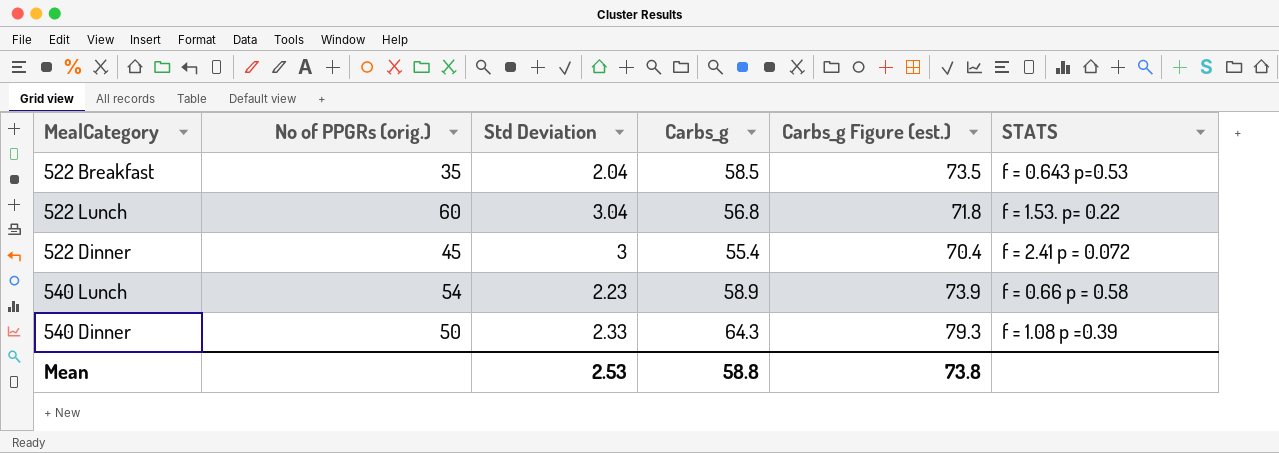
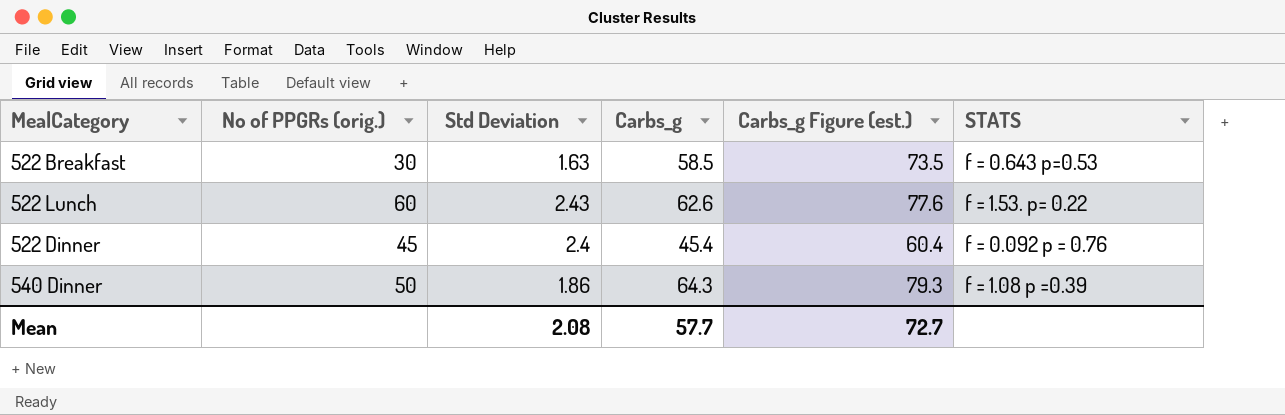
row 540 Lunch: 54 | 2.23 | 58.9 | 73.9 | f = 0.66 p = 0.58 -> none
522 Breakfast | No of PPGRs (orig.): 35 -> 30
522 Breakfast | Std Deviation: 2.04 -> 1.63
522 Lunch | Std Deviation: 3.04 -> 2.43
522 Lunch | Carbs_g: 56.8 -> 62.6
522 Lunch | Carbs_g Figure (est.): 71.8 -> 77.6
522 Dinner | Std Deviation: 3 -> 2.4
522 Dinner | Carbs_g: 55.4 -> 45.4
522 Dinner | Carbs_g Figure (est.): 70.4 -> 60.4
522 Dinner | STATS: f = 2.41 p = 0.072 -> f = 0.092 p = 0.76
540 Dinner | Std Deviation: 2.33 -> 1.86
Mean | Std Deviation: 2.53 -> 2.08
Mean | Carbs_g: 58.8 -> 57.7
Mean | Carbs_g Figure (est.): 73.8 -> 72.7

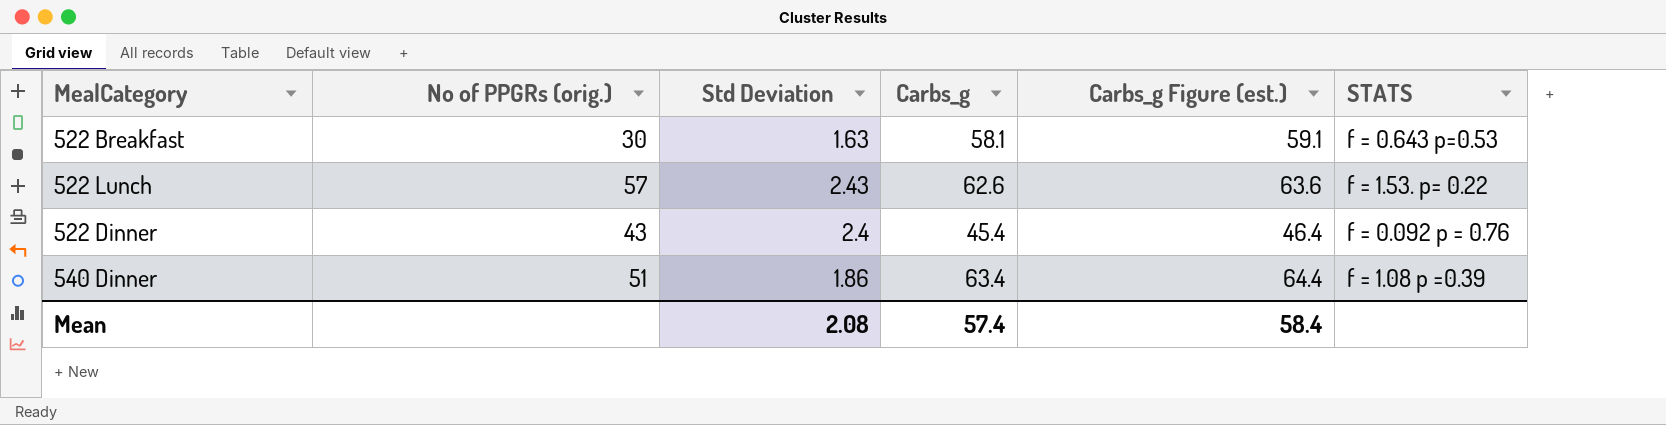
column Carbs_g Figure (est.) | formula: [Carbs_g] + 15 -> [Carbs_g] + 1
522 Breakfast | Carbs_g: 58.5 -> 58.1
522 Lunch | No of PPGRs (orig.): 60 -> 57
522 Dinner | No of PPGRs (orig.): 45 -> 43
540 Dinner | No of PPGRs (orig.): 50 -> 51
540 Dinner | Carbs_g: 64.3 -> 63.4
Mean | Carbs_g: 57.7 -> 57.4
Mean | Carbs_g Figure (est.): 72.7 -> 58.4

